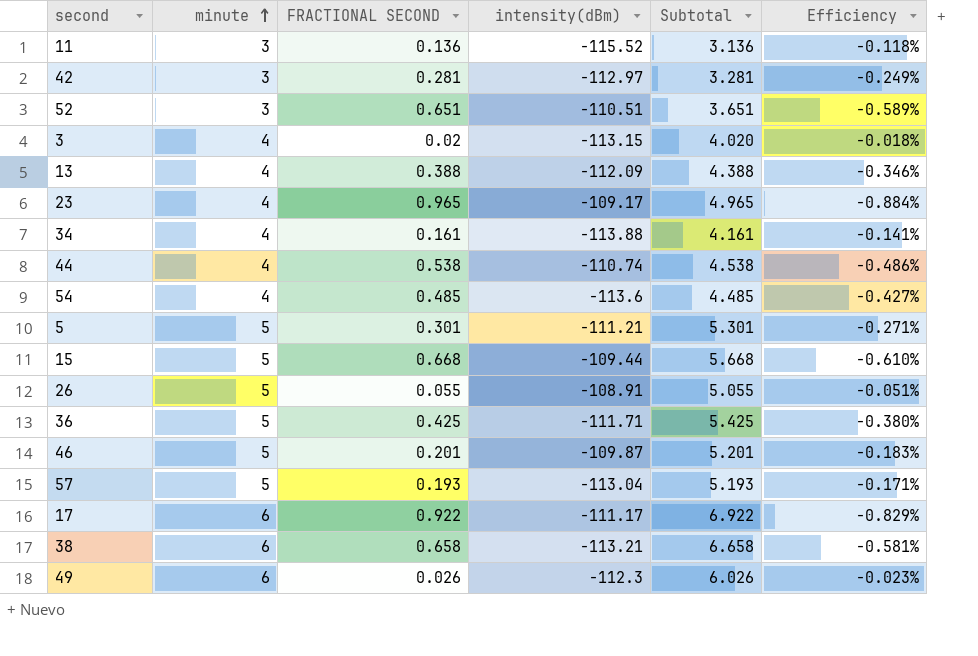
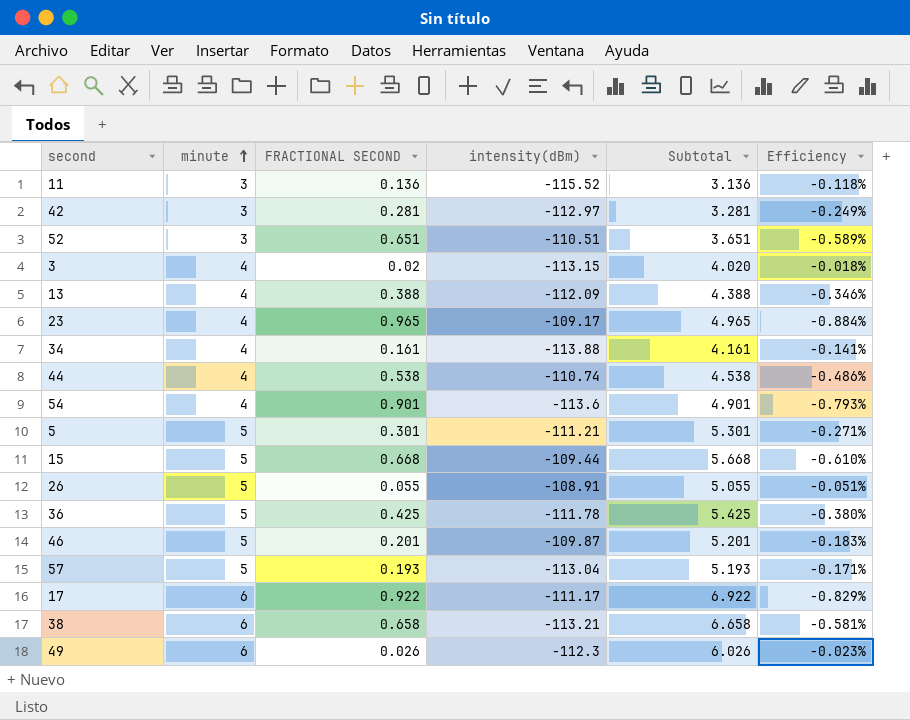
54 | FRACTIONAL SECOND: 0.485 -> 0.901
54 | Subtotal: 4.485 -> 4.901
54 | Efficiency: -0.427% -> -0.793%
36 | intensity(dBm): -111.71 -> -111.78

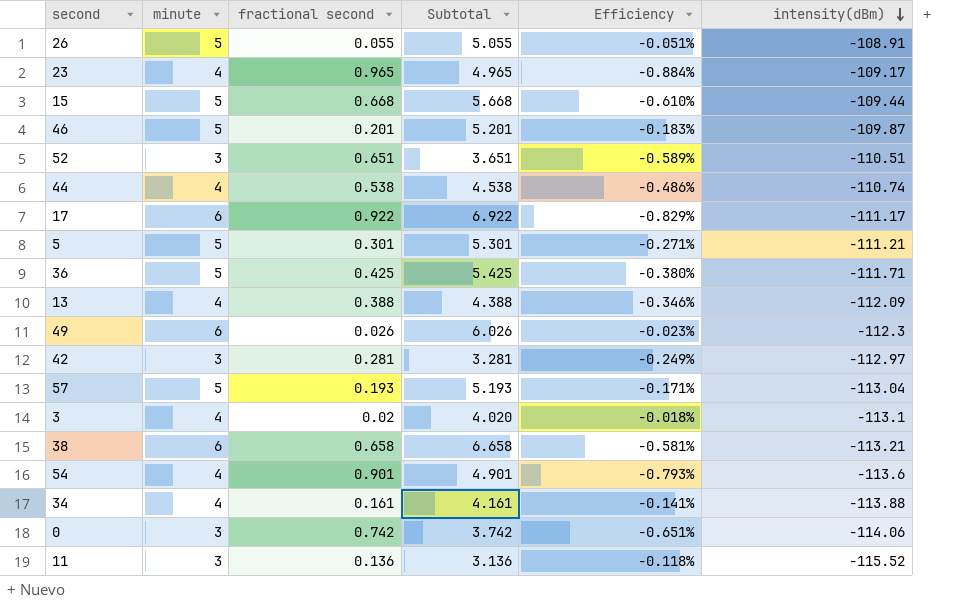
row order: minute ascending -> intensity(dBm) descending
column name: FRACTIONAL SECOND -> fractional second
column intensity(dBm) | position: 4 -> 6
36 | intensity(dBm): -111.78 -> -111.71
3 | intensity(dBm): -113.15 -> -113.1
row 0: none -> 3 | 0.742 | 3.742 | -0.651% | -114.06

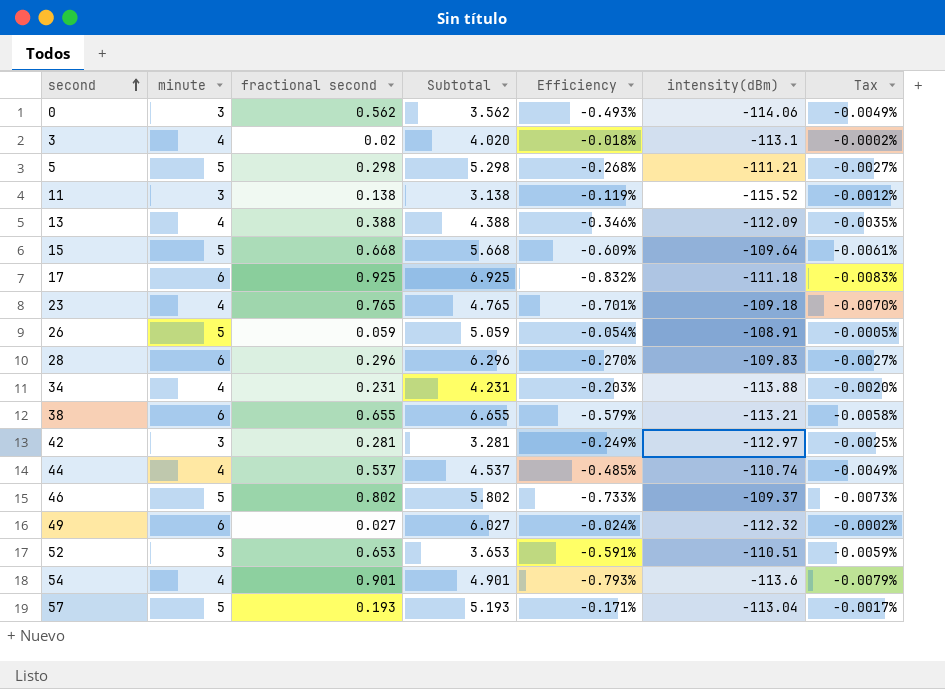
row order: intensity(dBm) descending -> second ascending
column Tax | formula: none -> [Efficiency] * 0.01
row 36: 5 | 0.425 | 5.425 | -0.380% | -111.71 -> none
0 | fractional second: 0.742 -> 0.562
0 | Subtotal: 3.742 -> 3.562
0 | Efficiency: -0.651% -> -0.493%
5 | fractional second: 0.301 -> 0.298
5 | Subtotal: 5.301 -> 5.298
5 | Efficiency: -0.271% -> -0.268%
11 | fractional second: 0.136 -> 0.138
11 | Subtotal: 3.136 -> 3.138
11 | Efficiency: -0.118% -> -0.119%
15 | Efficiency: -0.610% -> -0.609%
15 | intensity(dBm): -109.44 -> -109.64
17 | fractional second: 0.922 -> 0.925
17 | Subtotal: 6.922 -> 6.925
17 | Efficiency: -0.829% -> -0.832%
17 | intensity(dBm): -111.17 -> -111.18
23 | fractional second: 0.965 -> 0.765
23 | Subtotal: 4.965 -> 4.765
23 | Efficiency: -0.884% -> -0.701%
23 | intensity(dBm): -109.17 -> -109.18
26 | fractional second: 0.055 -> 0.059
26 | Subtotal: 5.055 -> 5.059
26 | Efficiency: -0.051% -> -0.054%
row 28: none -> 6 | 0.296 | 6.296 | -0.270% | -109.83 | -0.0027%
34 | fractional second: 0.161 -> 0.231
34 | Subtotal: 4.161 -> 4.231
34 | Efficiency: -0.141% -> -0.203%
38 | fractional second: 0.658 -> 0.655
38 | Subtotal: 6.658 -> 6.655
38 | Efficiency: -0.581% -> -0.579%
44 | fractional second: 0.538 -> 0.537
44 | Subtotal: 4.538 -> 4.537
44 | Efficiency: -0.486% -> -0.485%
46 | fractional second: 0.201 -> 0.802
46 | Subtotal: 5.201 -> 5.802
46 | Efficiency: -0.183% -> -0.733%
46 | intensity(dBm): -109.87 -> -109.37
49 | fractional second: 0.026 -> 0.027
49 | Subtotal: 6.026 -> 6.027
49 | Efficiency: -0.023% -> -0.024%
49 | intensity(dBm): -112.3 -> -112.32
52 | fractional second: 0.651 -> 0.653
52 | Subtotal: 3.651 -> 3.653
52 | Efficiency: -0.589% -> -0.591%

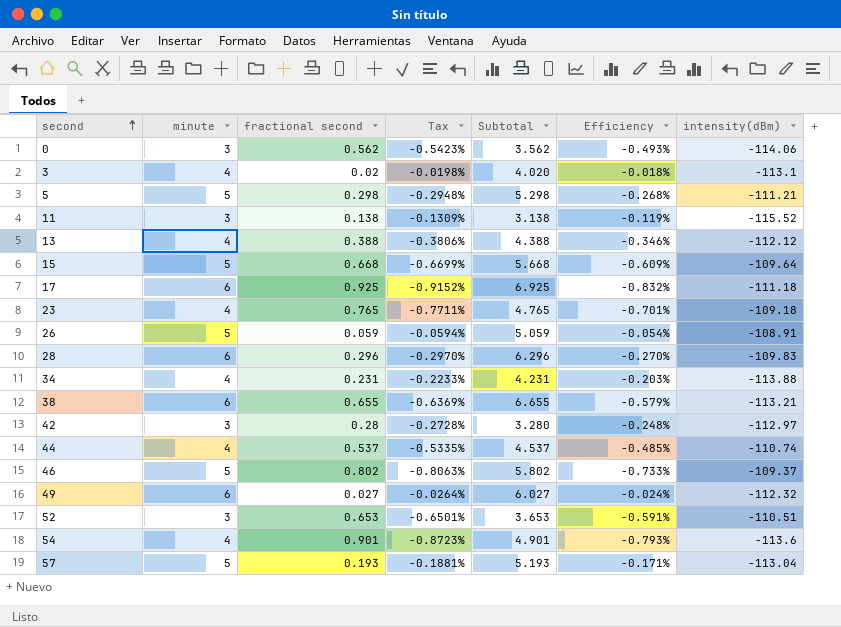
column Tax | formula: [Efficiency] * 0.01 -> [Efficiency] * 1.1
column Tax | position: 7 -> 4
13 | intensity(dBm): -112.09 -> -112.12
42 | fractional second: 0.281 -> 0.28
42 | Subtotal: 3.281 -> 3.280
42 | Efficiency: -0.249% -> -0.248%

